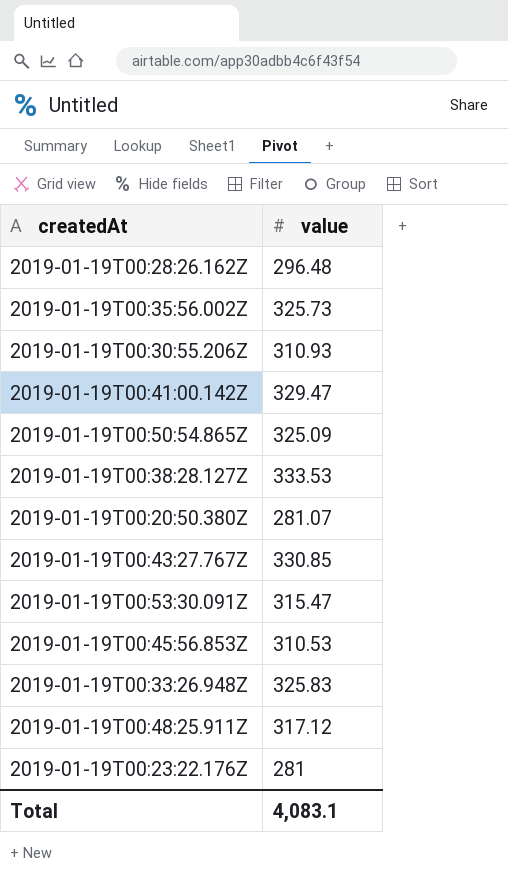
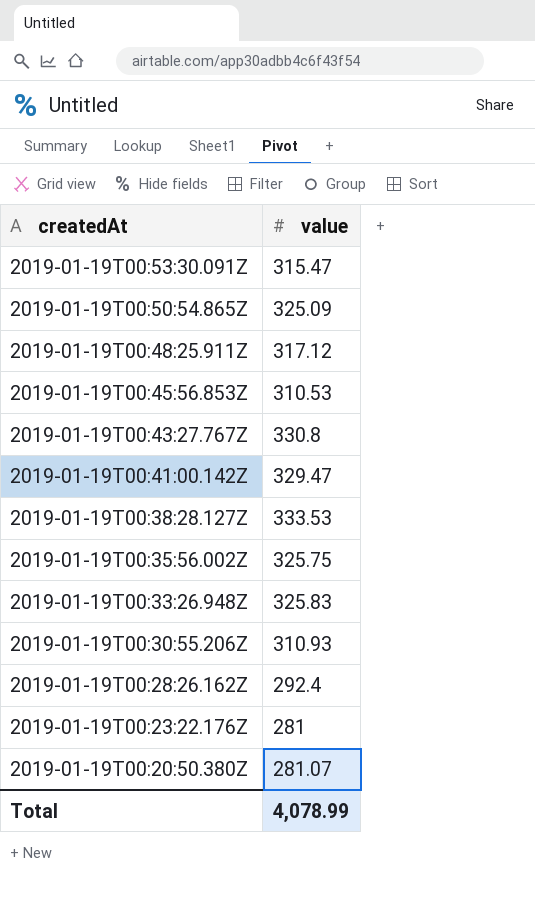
row order: none -> createdAt descending
2019-01-19T00:43:27.767Z | value: 330.85 -> 330.8
2019-01-19T00:35:56.002Z | value: 325.73 -> 325.75
2019-01-19T00:28:26.162Z | value: 296.48 -> 292.4
Total | value: 4,083.1 -> 4,078.99

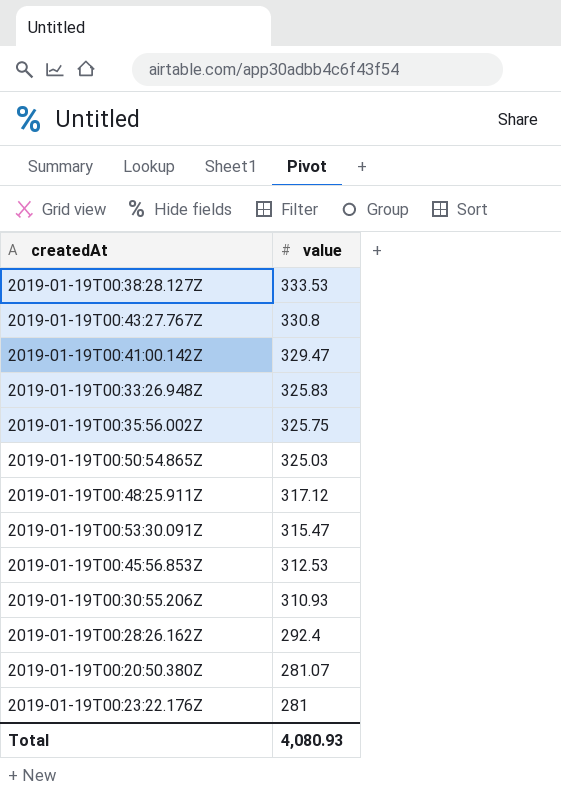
row order: createdAt descending -> value descending
2019-01-19T00:50:54.865Z | value: 325.09 -> 325.03
2019-01-19T00:45:56.853Z | value: 310.53 -> 312.53
Total | value: 4,078.99 -> 4,080.93

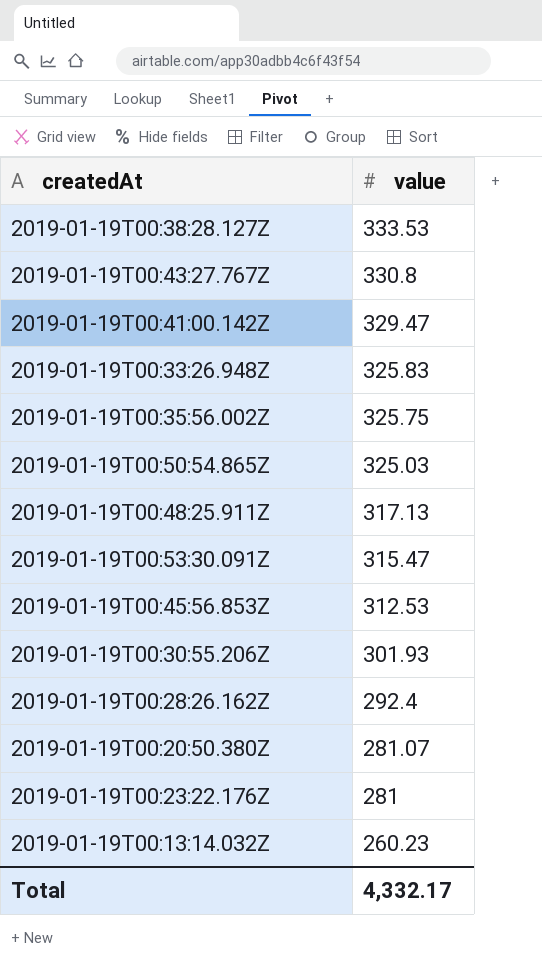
2019-01-19T00:48:25.911Z | value: 317.12 -> 317.13
2019-01-19T00:30:55.206Z | value: 310.93 -> 301.93
row 2019-01-19T00:13:14.032Z: none -> 260.23
Total | value: 4,080.93 -> 4,332.17

